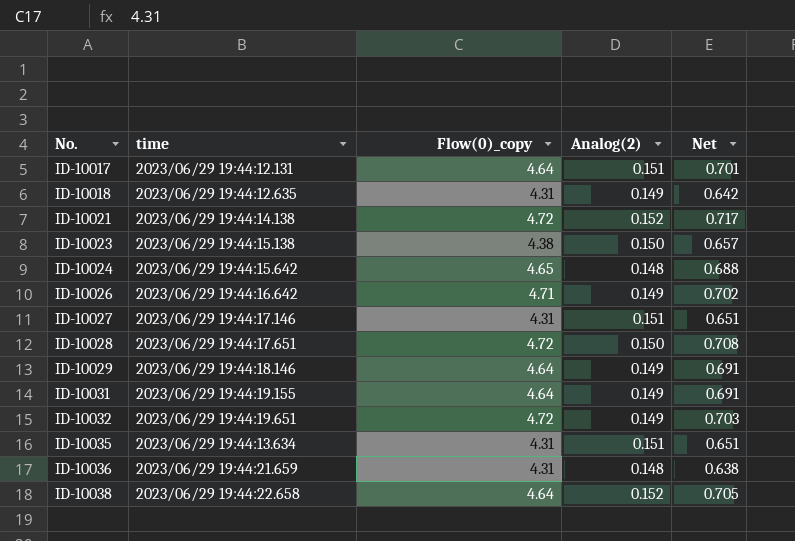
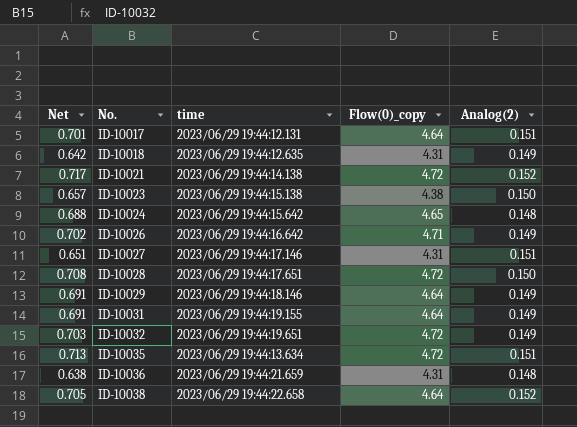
column Net | position: 5 -> 1
ID-10035 | Net: 0.651 -> 0.713
ID-10035 | Flow(0)_copy: 4.31 -> 4.72

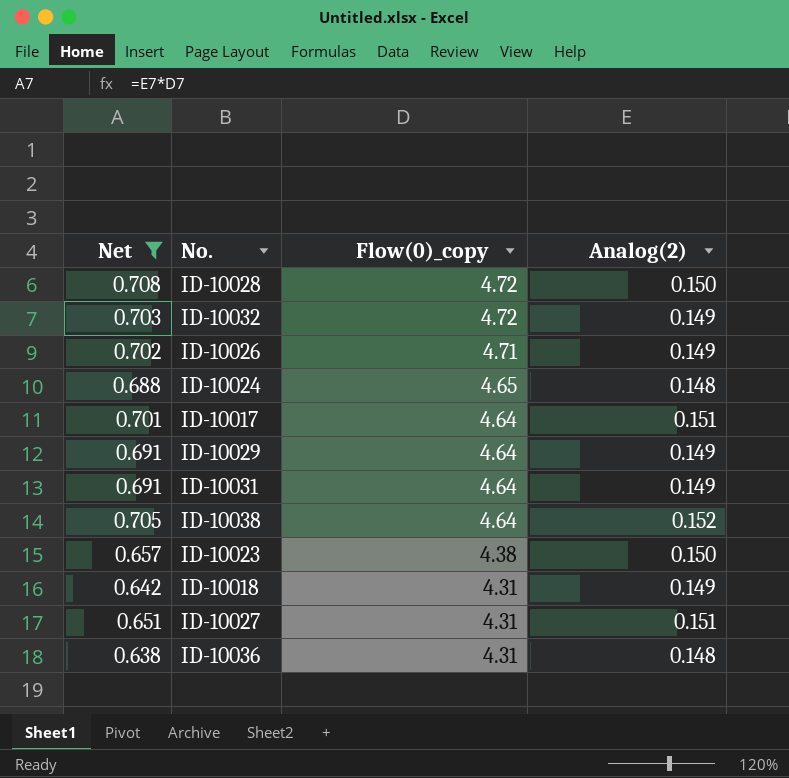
filter: none -> Net <= 0.708
row order: No. ascending -> Flow(0)_copy descending
column time | position: 3 -> none

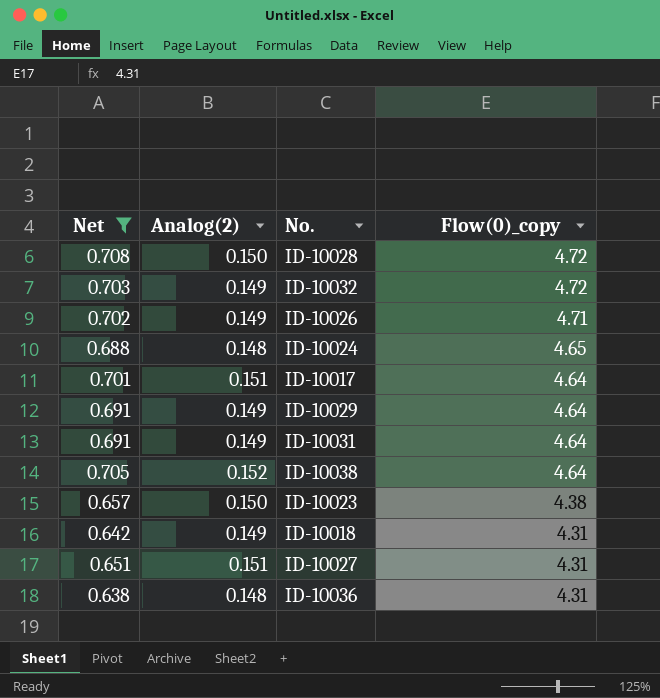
column Analog(2) | position: 4 -> 2

